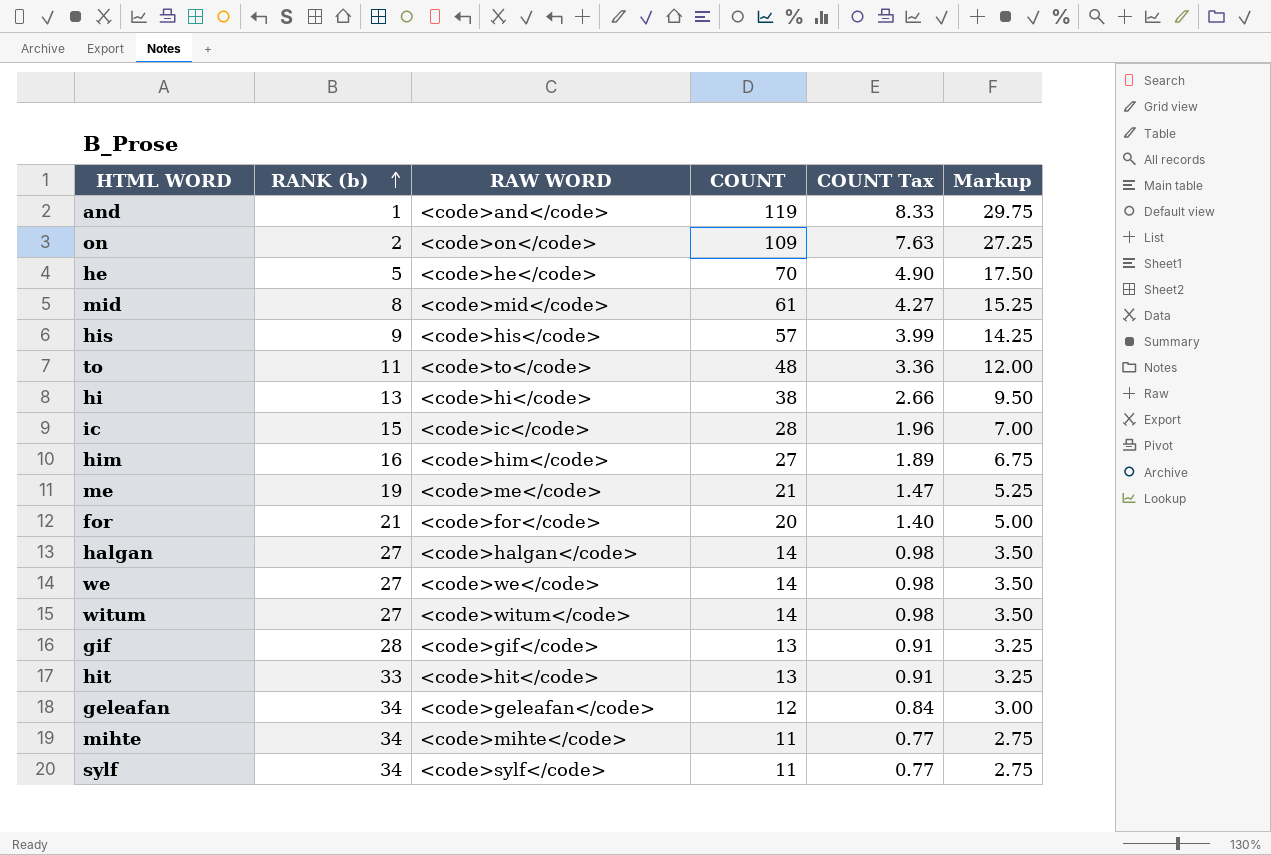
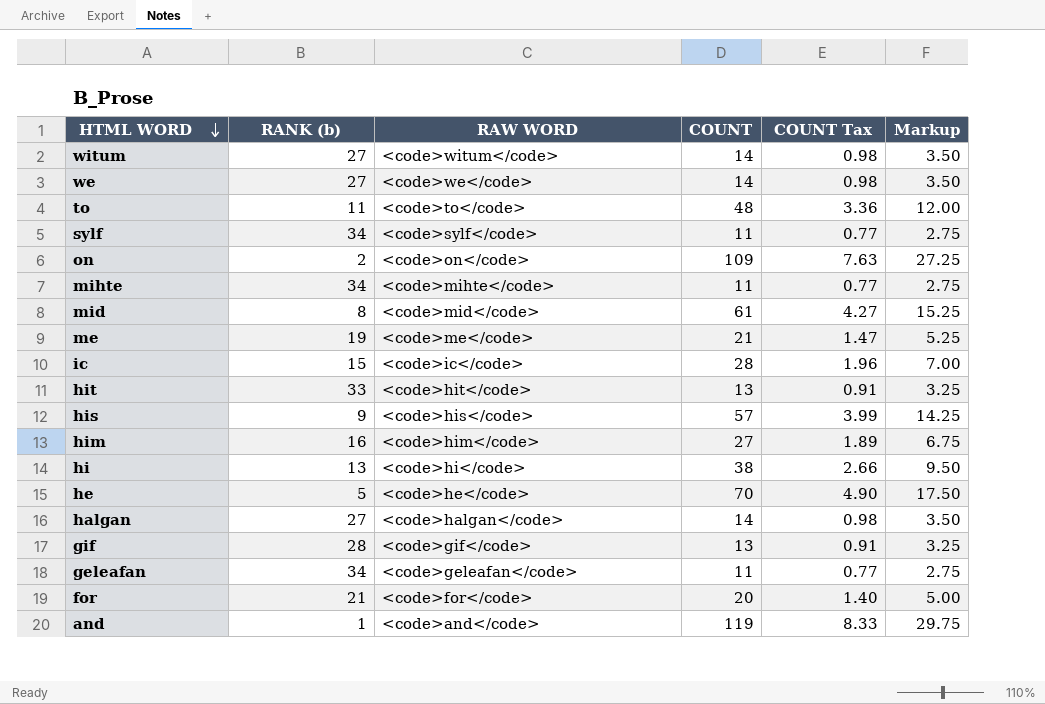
row order: RANK (b) ascending -> HTML WORD descending
geleafan | COUNT: 12 -> 11
geleafan | COUNT Tax: 0.84 -> 0.77
geleafan | Markup: 3.00 -> 2.75

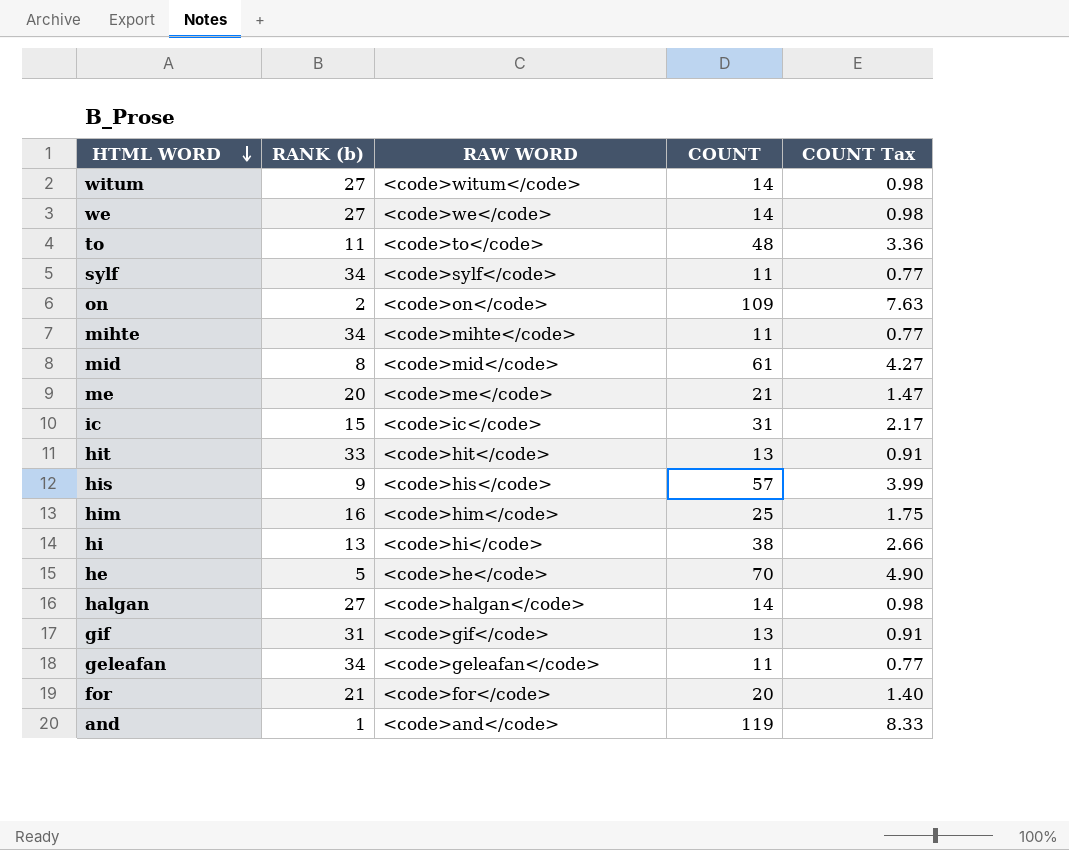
column Markup | formula: [COUNT] * 0.25 -> none
me | RANK (b): 19 -> 20
ic | COUNT: 28 -> 31
ic | COUNT Tax: 1.96 -> 2.17
him | COUNT: 27 -> 25
him | COUNT Tax: 1.89 -> 1.75
gif | RANK (b): 28 -> 31

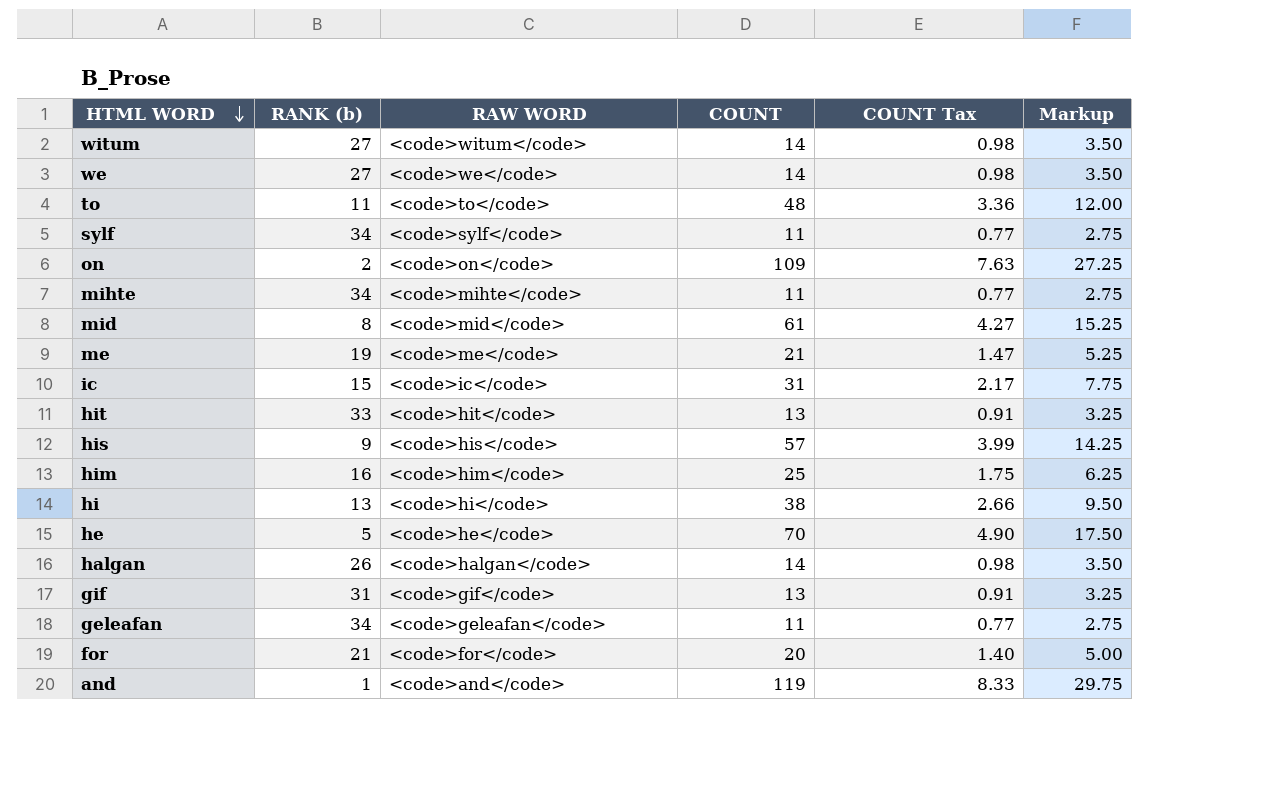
column Markup | formula: none -> [COUNT] * 0.25
me | RANK (b): 20 -> 19
halgan | RANK (b): 27 -> 26

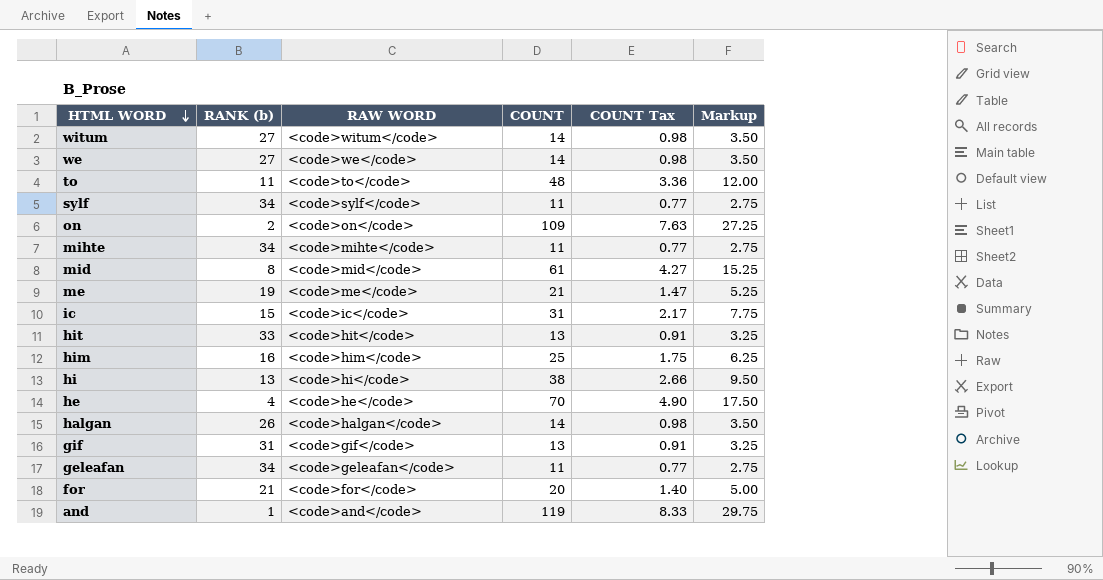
row his: 9 | <code>his</code> | 57 | 3.99 | 14.25 -> none
he | RANK (b): 5 -> 4

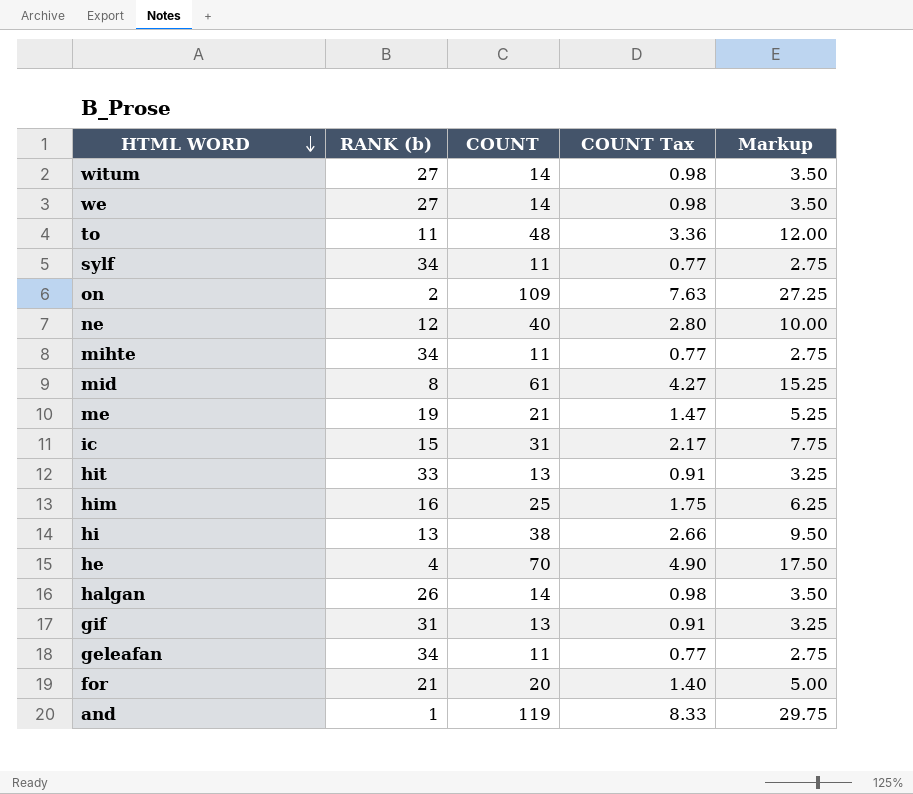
column RAW WORD | position: 3 -> none
row ne: none -> 12 | 40 | 2.80 | 10.00

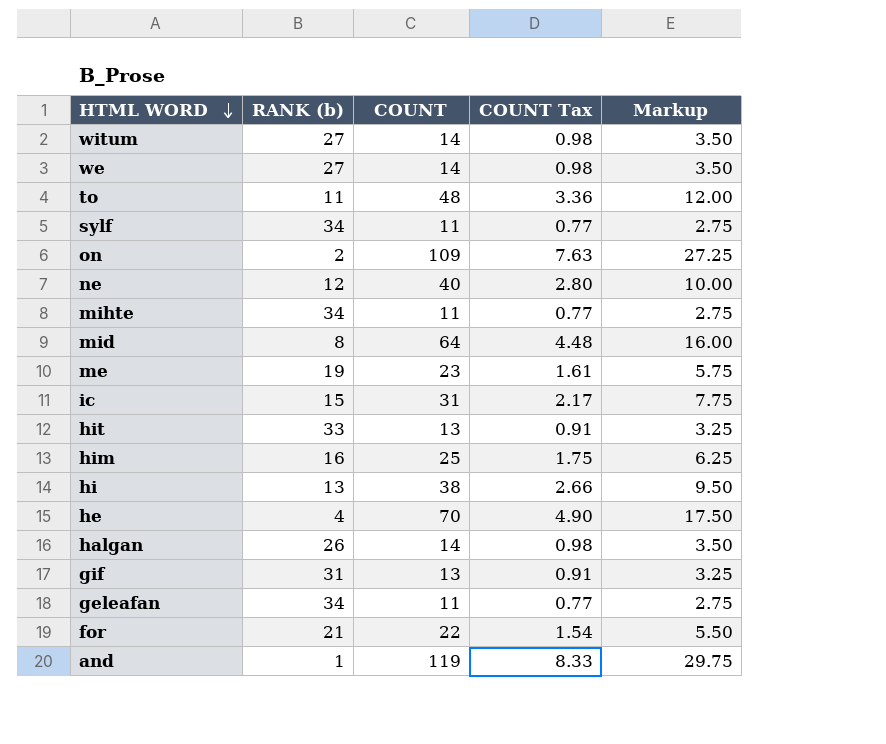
mid | COUNT: 61 -> 64
mid | COUNT Tax: 4.27 -> 4.48
mid | Markup: 15.25 -> 16.00
me | COUNT: 21 -> 23
me | COUNT Tax: 1.47 -> 1.61
me | Markup: 5.25 -> 5.75
for | COUNT: 20 -> 22
for | COUNT Tax: 1.40 -> 1.54
for | Markup: 5.00 -> 5.50

